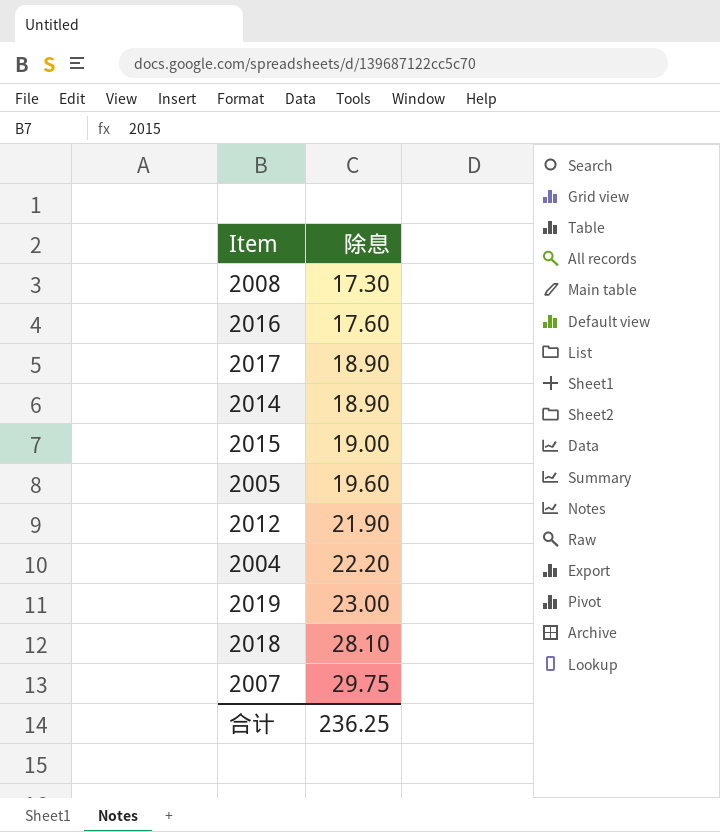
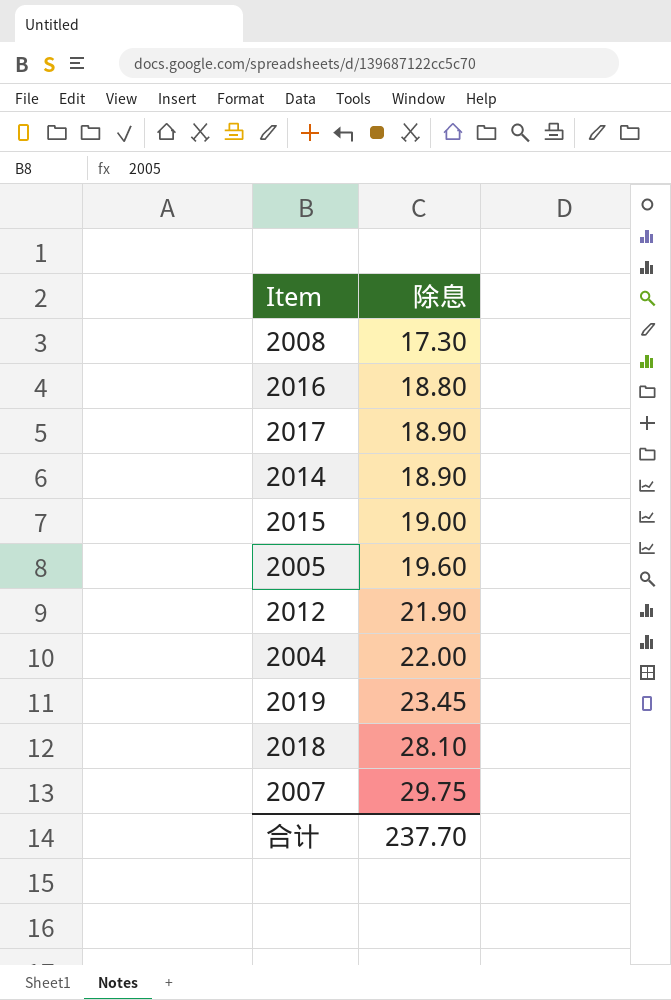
2016 | 除息: 17.60 -> 18.80
2004 | 除息: 22.20 -> 22.00
2019 | 除息: 23.00 -> 23.45
合计 | 除息: 236.25 -> 237.70

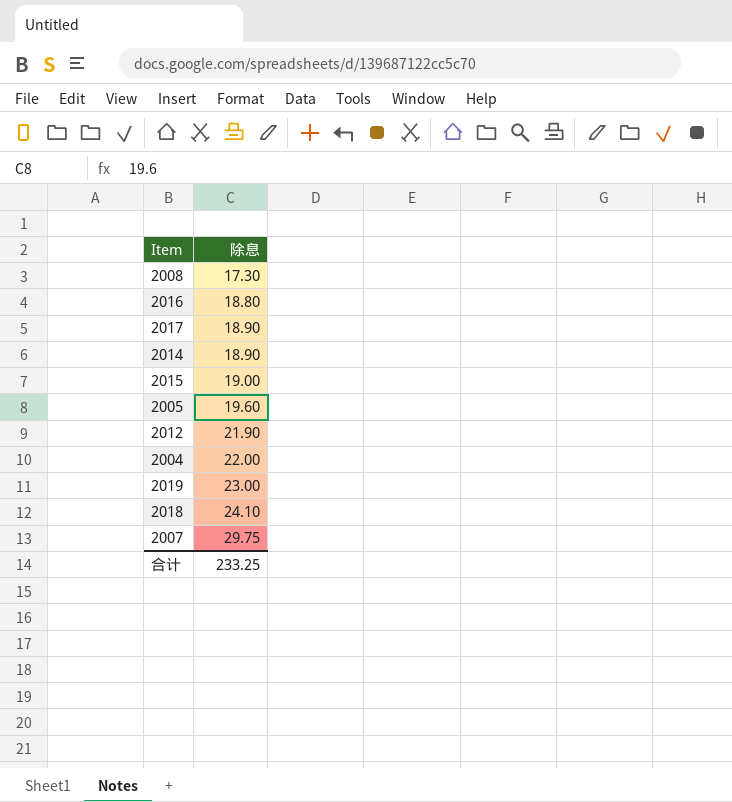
2019 | 除息: 23.45 -> 23.00
2018 | 除息: 28.10 -> 24.10
合计 | 除息: 237.70 -> 233.25

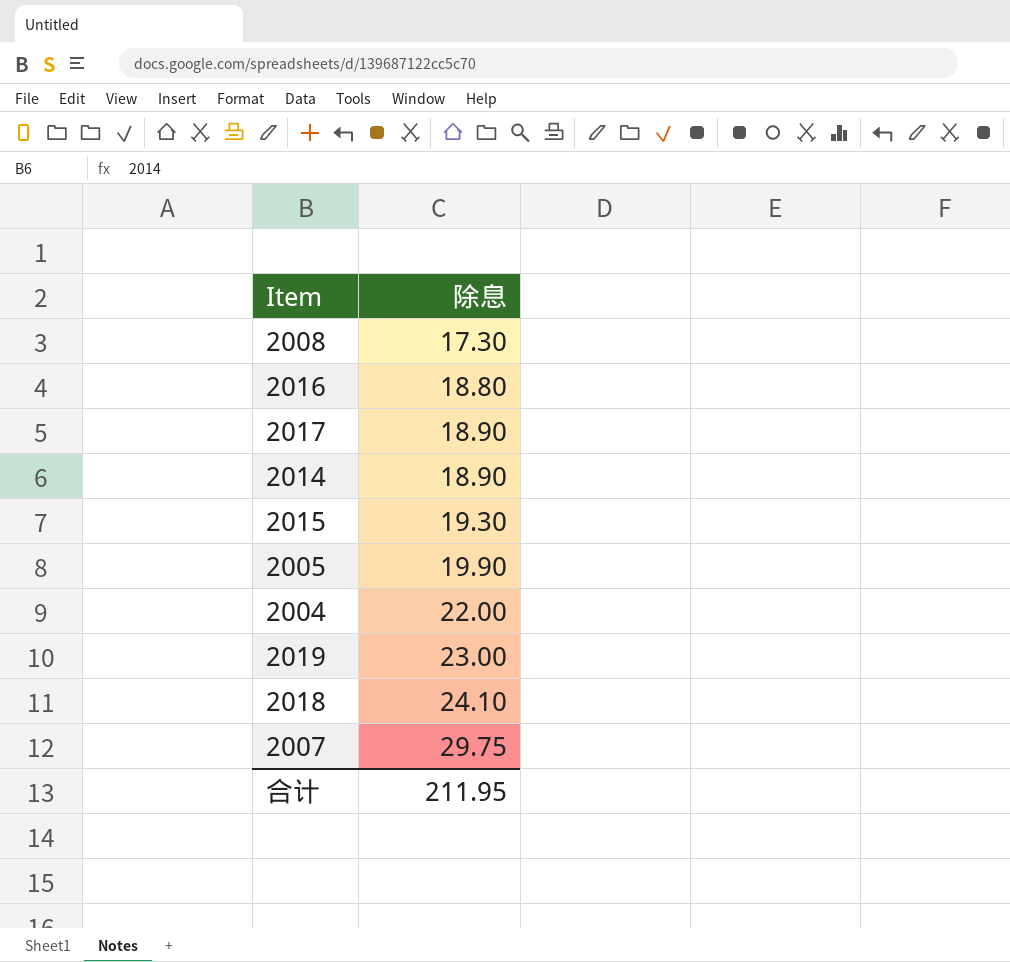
row 2012: 21.90 -> none
2015 | 除息: 19.00 -> 19.30
2005 | 除息: 19.60 -> 19.90
合计 | 除息: 233.25 -> 211.95

